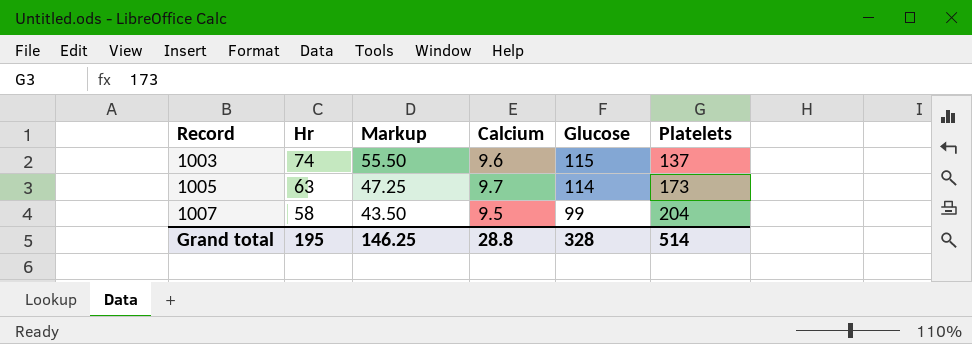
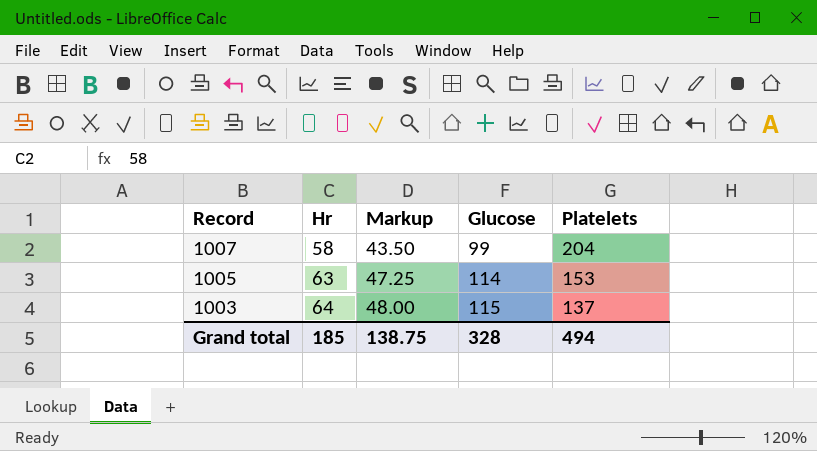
row order: Record ascending -> Record descending
column Calcium | position: 4 -> none
1005 | Platelets: 173 -> 153
1003 | Hr: 74 -> 64
1003 | Markup: 55.50 -> 48.00
Grand total | Hr: 195 -> 185
Grand total | Markup: 146.25 -> 138.75
Grand total | Platelets: 514 -> 494

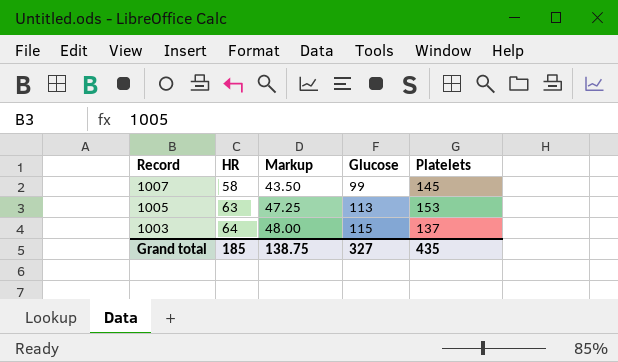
column name: Hr -> HR
1007 | Platelets: 204 -> 145
1005 | Glucose: 114 -> 113
Grand total | Glucose: 328 -> 327
Grand total | Platelets: 494 -> 435

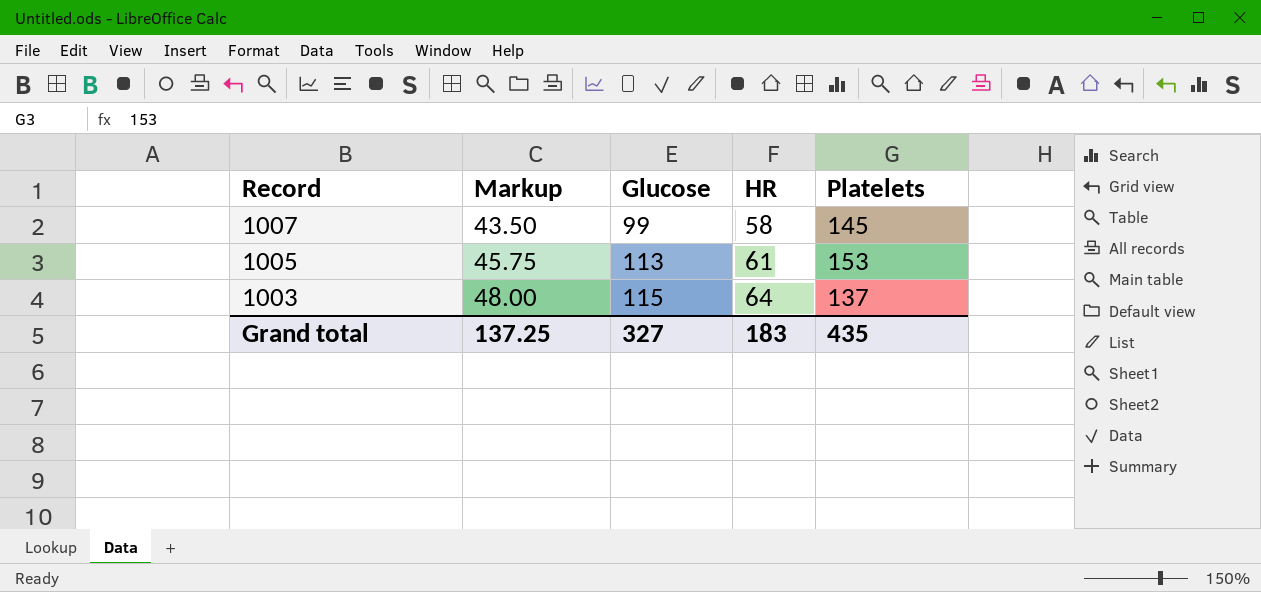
column HR | position: 2 -> 4
1005 | Markup: 47.25 -> 45.75
1005 | HR: 63 -> 61
Grand total | Markup: 138.75 -> 137.25
Grand total | HR: 185 -> 183

